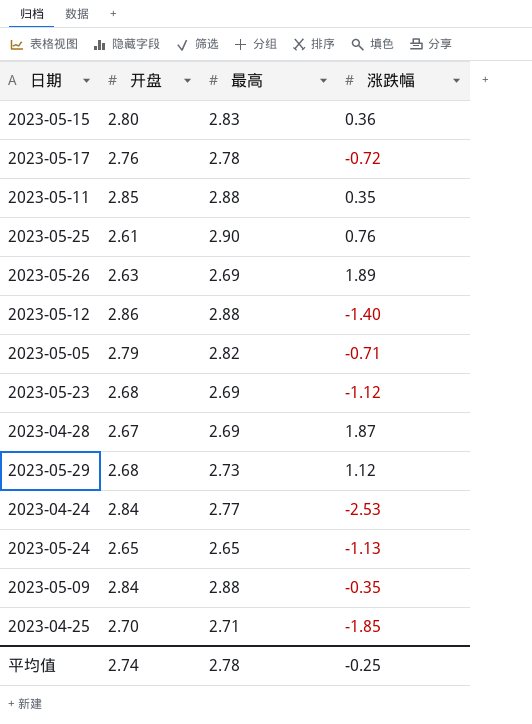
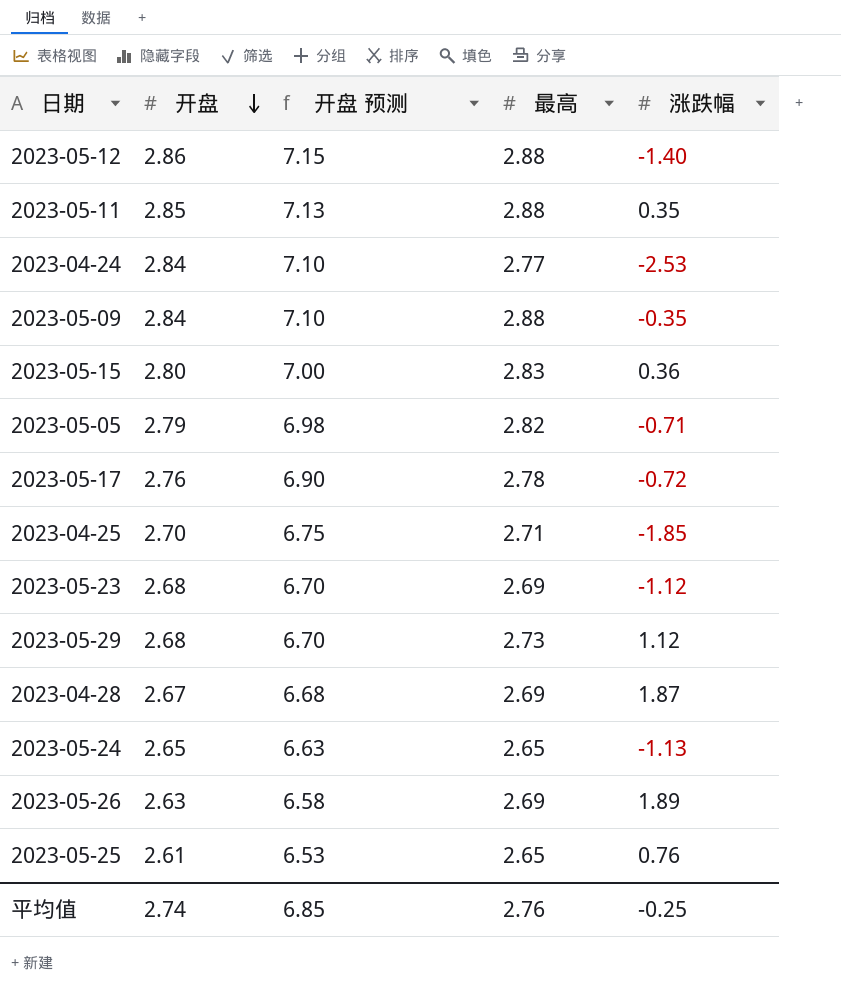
row order: none -> 开盘 descending
column 开盘 预测 | formula: none -> [开盘] * 2.5
2023-05-25 | 最高: 2.90 -> 2.65
平均值 | 最高: 2.78 -> 2.76

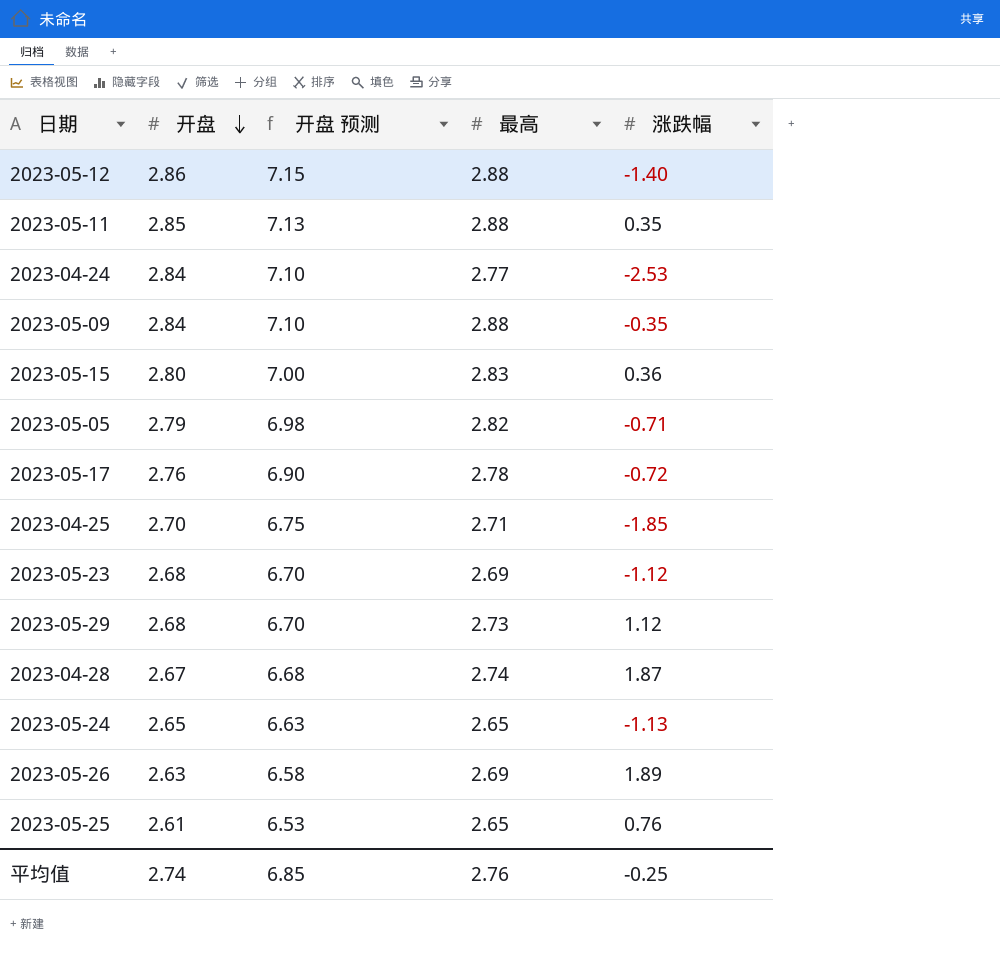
2023-04-28 | 最高: 2.69 -> 2.74

